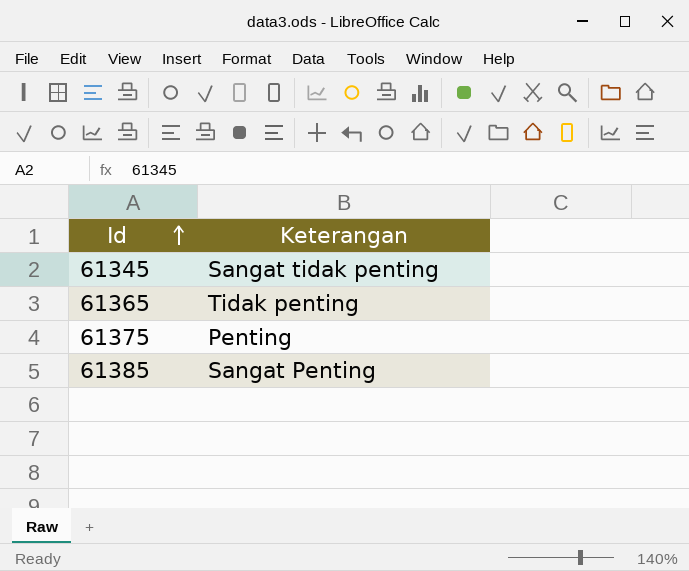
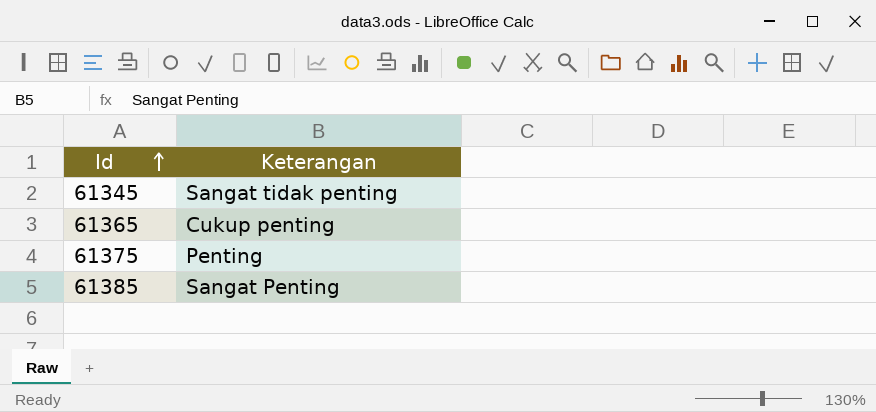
61365 | Keterangan: Tidak penting -> Cukup penting

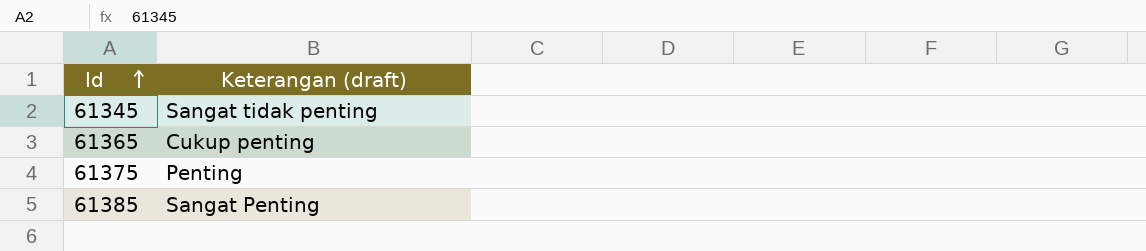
column name: Keterangan -> Keterangan (draft)

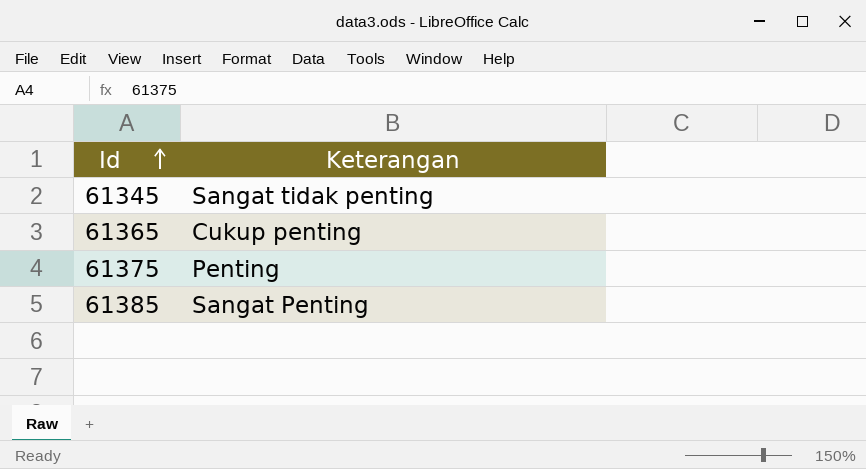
column name: Keterangan (draft) -> Keterangan

